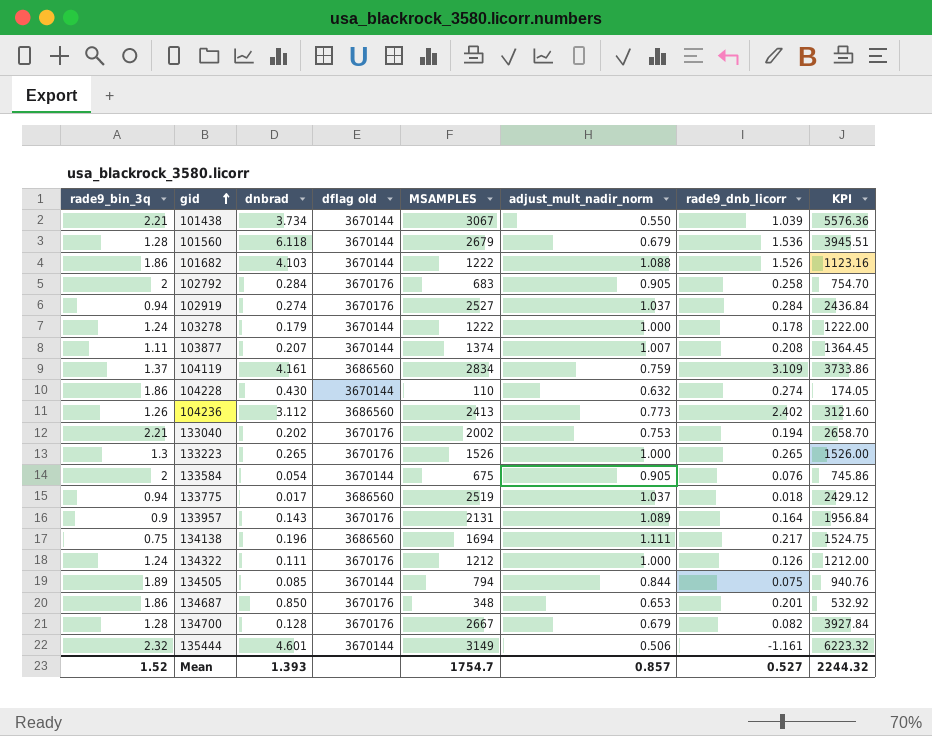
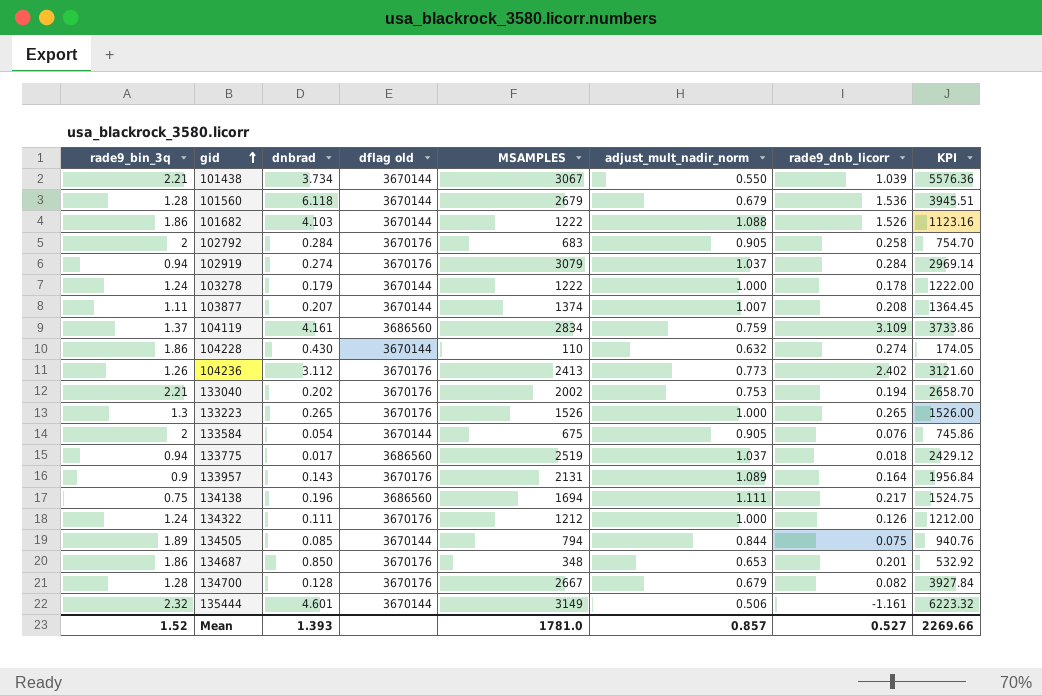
102919 | MSAMPLES: 2527 -> 3079
102919 | KPI: 2436.84 -> 2969.14
104236 | dflag old: 3686560 -> 3670176
Mean | MSAMPLES: 1754.7 -> 1781.0
Mean | KPI: 2244.32 -> 2269.66

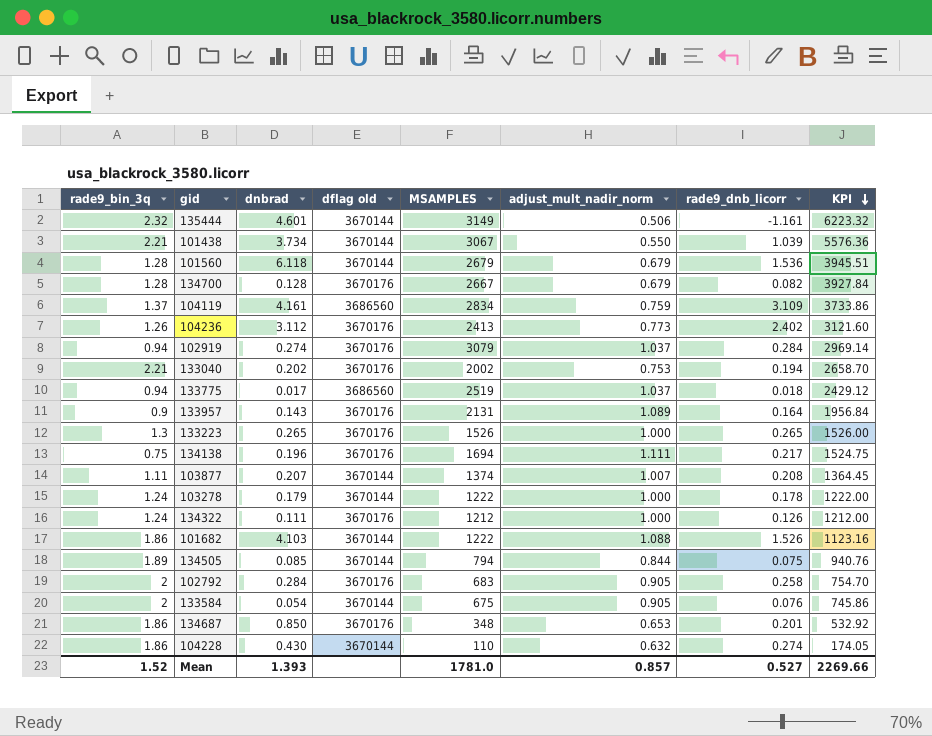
row order: gid ascending -> KPI descending
134138 | dflag old: 3686560 -> 3670176

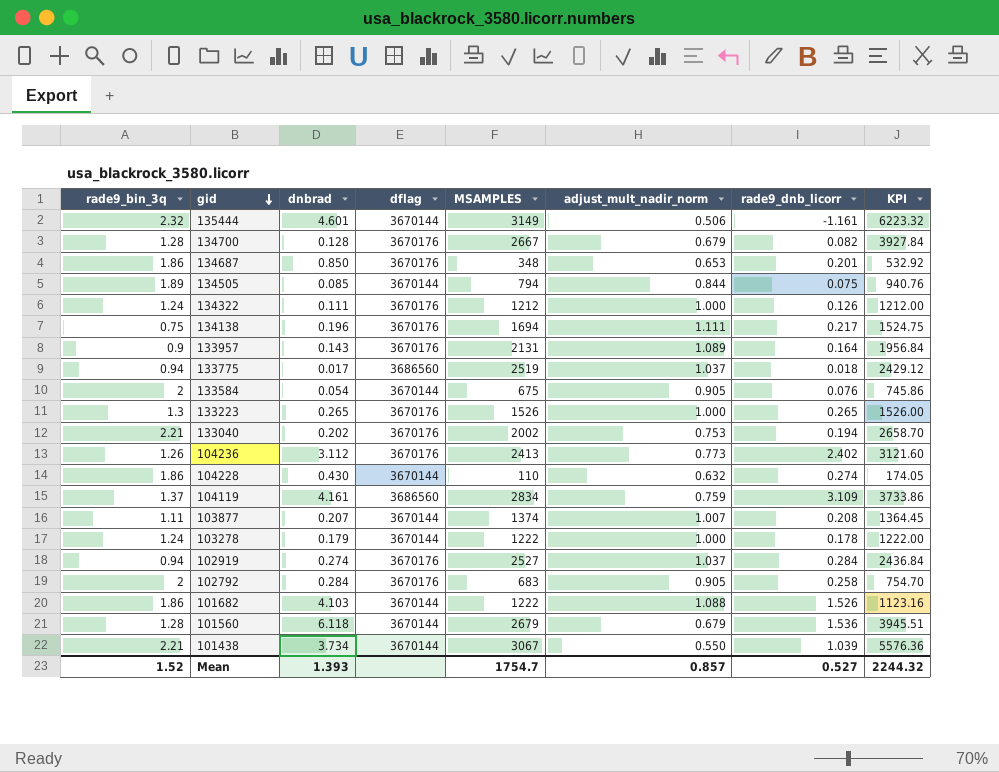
row order: KPI descending -> gid descending
column name: dflag old -> dflag
102919 | MSAMPLES: 3079 -> 2527
102919 | KPI: 2969.14 -> 2436.84
Mean | MSAMPLES: 1781.0 -> 1754.7
Mean | KPI: 2269.66 -> 2244.32

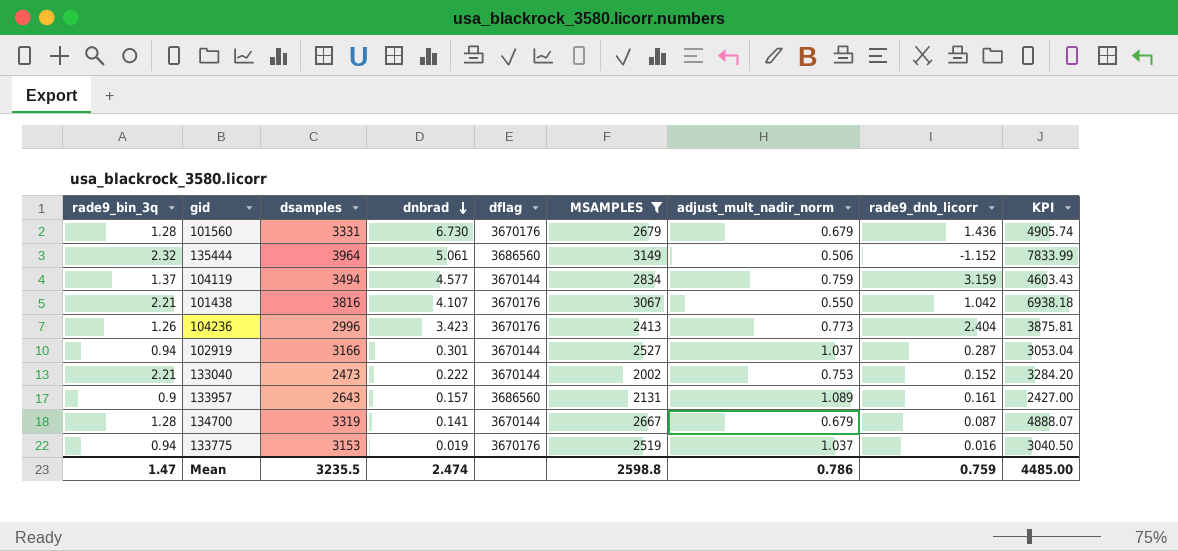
filter: none -> MSAMPLES >= 2002
row order: gid descending -> dnbrad descending
column dsamples | position: none -> 3
column KPI | formula: [MSAMPLES] / [adjust_mult_nadir_norm] -> [dsamples] / [adjust_mult_nadir_norm]
101560 | dnbrad: 6.118 -> 6.730
101560 | dflag: 3670144 -> 3670176
101560 | rade9_dnb_licorr: 1.536 -> 1.436
135444 | dnbrad: 4.601 -> 5.061
135444 | dflag: 3670144 -> 3686560
135444 | rade9_dnb_licorr: -1.161 -> -1.152
104119 | dnbrad: 4.161 -> 4.577
104119 | dflag: 3686560 -> 3670144
104119 | rade9_dnb_licorr: 3.109 -> 3.159
101438 | dnbrad: 3.734 -> 4.107
101438 | dflag: 3670144 -> 3670176
101438 | rade9_dnb_licorr: 1.039 -> 1.042
104236 | dnbrad: 3.112 -> 3.423
104236 | rade9_dnb_licorr: 2.402 -> 2.404
102919 | dnbrad: 0.274 -> 0.301
102919 | dflag: 3670176 -> 3670144
102919 | rade9_dnb_licorr: 0.284 -> 0.287
133040 | dnbrad: 0.202 -> 0.222
133040 | dflag: 3670176 -> 3670144
133040 | rade9_dnb_licorr: 0.194 -> 0.152
133957 | dnbrad: 0.143 -> 0.157
133957 | dflag: 3670176 -> 3686560
133957 | rade9_dnb_licorr: 0.164 -> 0.161
134700 | dnbrad: 0.128 -> 0.141
134700 | dflag: 3670176 -> 3670144
134700 | rade9_dnb_licorr: 0.082 -> 0.087
133775 | dnbrad: 0.017 -> 0.019
133775 | dflag: 3686560 -> 3670176
133775 | rade9_dnb_licorr: 0.018 -> 0.016
Mean | rade9_bin_3q: 1.52 -> 1.47
Mean | dnbrad: 1.393 -> 2.474
Mean | MSAMPLES: 1754.7 -> 2598.8
Mean | adjust_mult_nadir_norm: 0.857 -> 0.786
Mean | rade9_dnb_licorr: 0.527 -> 0.759
Mean | KPI: 2244.32 -> 4485.00

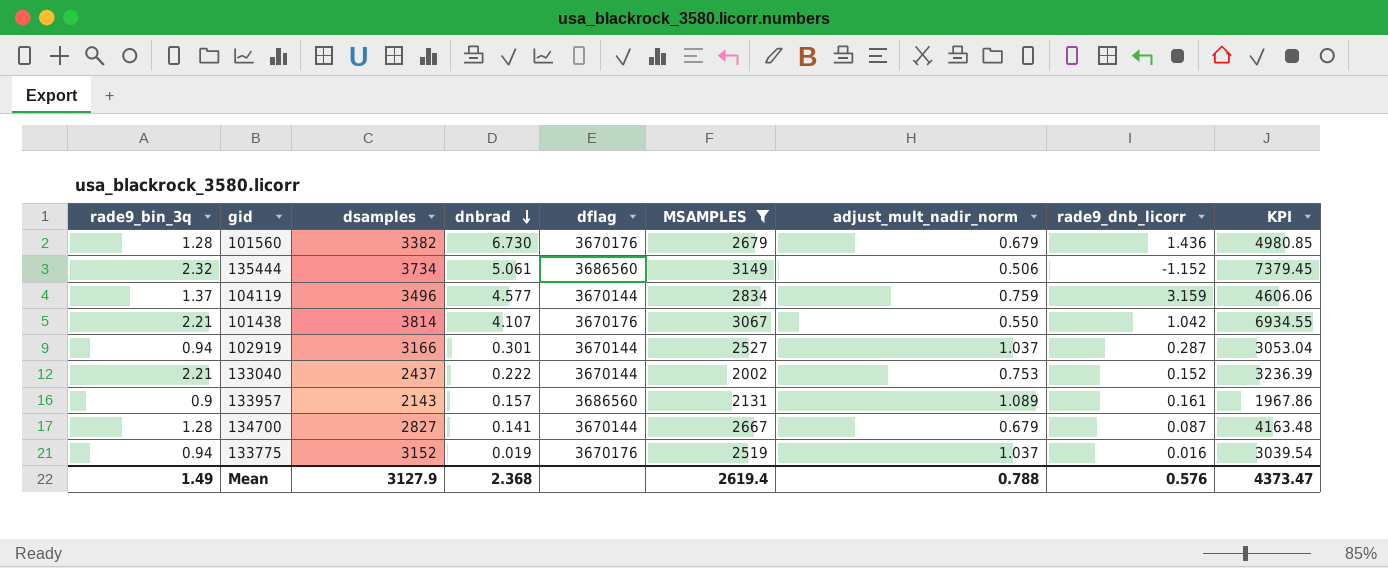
row 104236: 1.26 | 2996 | 3.423 | 3670176 | 2413 | 0.773 | 2.404 | 3875.81 -> none
101560 | dsamples: 3331 -> 3382
101560 | KPI: 4905.74 -> 4980.85
135444 | dsamples: 3964 -> 3734
135444 | KPI: 7833.99 -> 7379.45
104119 | dsamples: 3494 -> 3496
104119 | KPI: 4603.43 -> 4606.06
101438 | dsamples: 3816 -> 3814
101438 | KPI: 6938.18 -> 6934.55
133040 | dsamples: 2473 -> 2437
133040 | KPI: 3284.20 -> 3236.39
133957 | dsamples: 2643 -> 2143
133957 | KPI: 2427.00 -> 1967.86
134700 | dsamples: 3319 -> 2827
134700 | KPI: 4888.07 -> 4163.48
133775 | dsamples: 3153 -> 3152
133775 | KPI: 3040.50 -> 3039.54
Mean | rade9_bin_3q: 1.47 -> 1.49
Mean | dsamples: 3235.5 -> 3127.9
Mean | dnbrad: 2.474 -> 2.368
Mean | MSAMPLES: 2598.8 -> 2619.4
Mean | adjust_mult_nadir_norm: 0.786 -> 0.788
Mean | rade9_dnb_licorr: 0.759 -> 0.576
Mean | KPI: 4485.00 -> 4373.47

